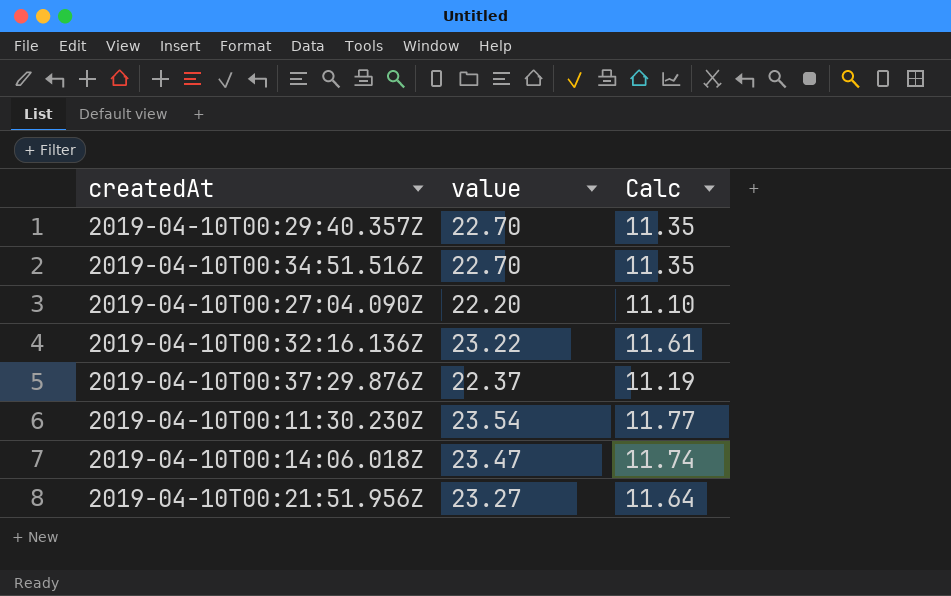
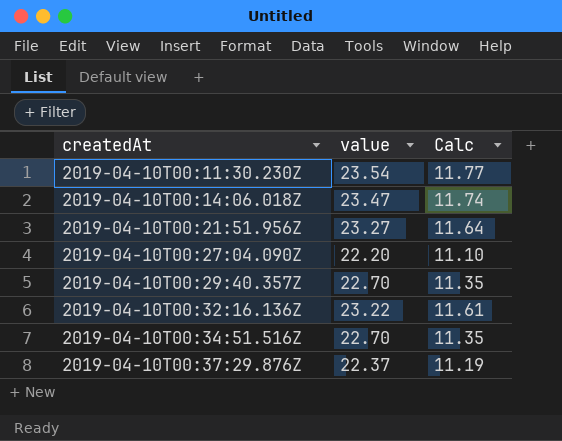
row order: none -> createdAt ascending

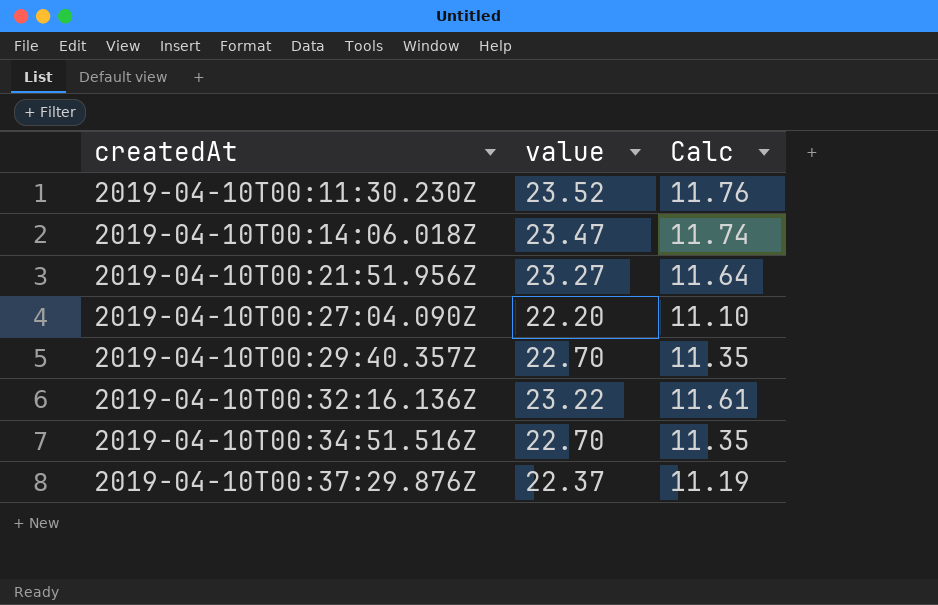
2019-04-10T00:11:30.230Z | value: 23.54 -> 23.52
2019-04-10T00:11:30.230Z | Calc: 11.77 -> 11.76

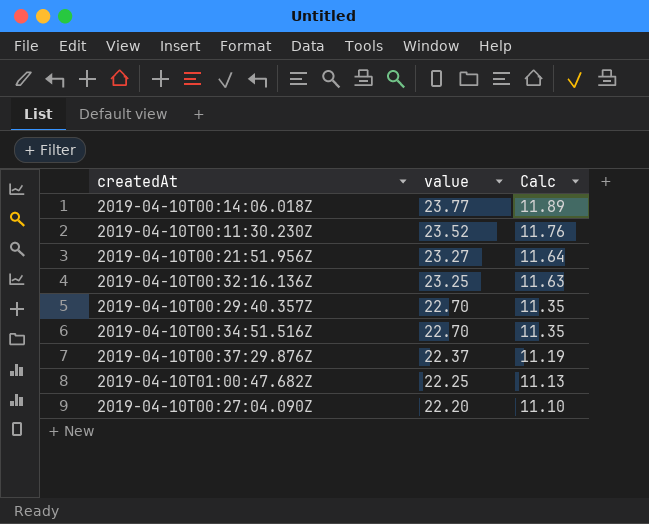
row order: createdAt ascending -> value descending
2019-04-10T00:14:06.018Z | value: 23.47 -> 23.77
2019-04-10T00:14:06.018Z | Calc: 11.74 -> 11.89
2019-04-10T00:32:16.136Z | value: 23.22 -> 23.25
2019-04-10T00:32:16.136Z | Calc: 11.61 -> 11.63
row 2019-04-10T01:00:47.682Z: none -> 22.25 | 11.13

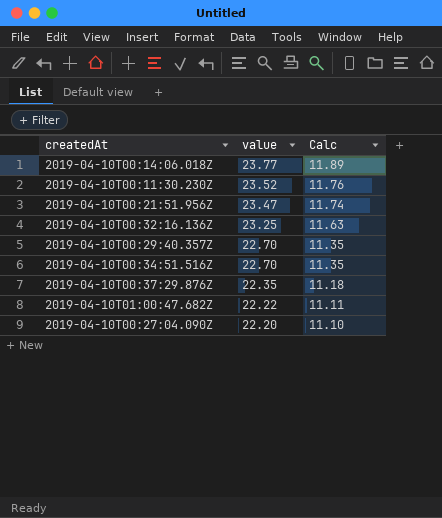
2019-04-10T00:21:51.956Z | value: 23.27 -> 23.47
2019-04-10T00:21:51.956Z | Calc: 11.64 -> 11.74
2019-04-10T00:37:29.876Z | value: 22.37 -> 22.35
2019-04-10T00:37:29.876Z | Calc: 11.19 -> 11.18
2019-04-10T01:00:47.682Z | value: 22.25 -> 22.22
2019-04-10T01:00:47.682Z | Calc: 11.13 -> 11.11

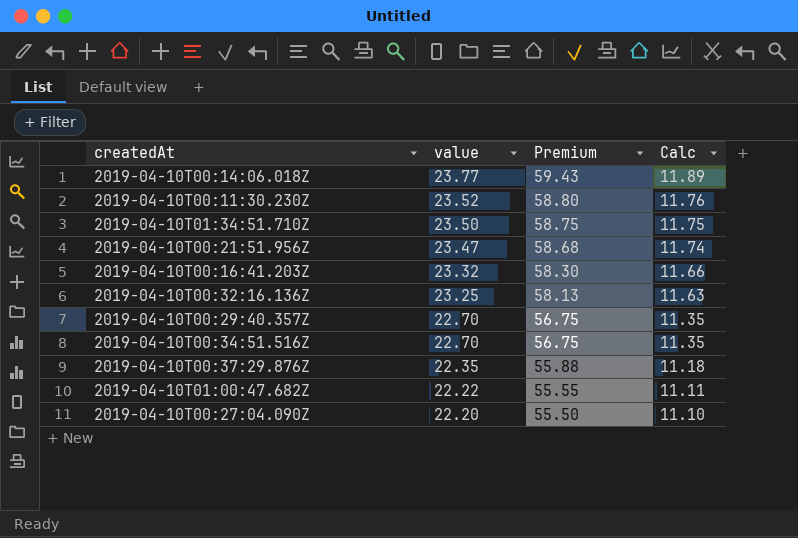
column Premium | formula: none -> [value] * 2.5
row 2019-04-10T01:34:51.710Z: none -> 23.50 | 58.75 | 11.75
row 2019-04-10T00:16:41.203Z: none -> 23.32 | 58.30 | 11.66

